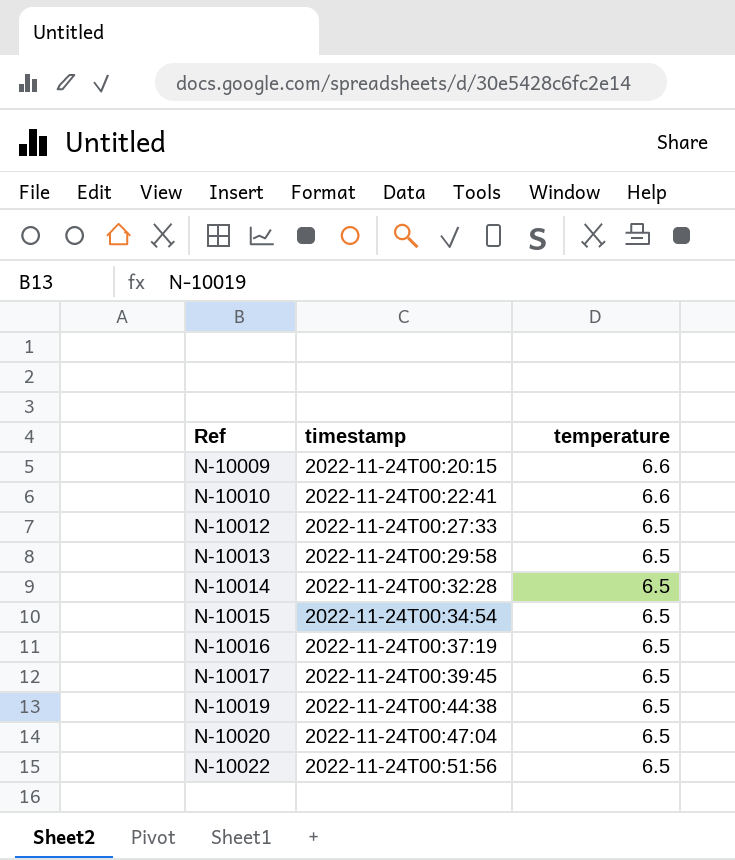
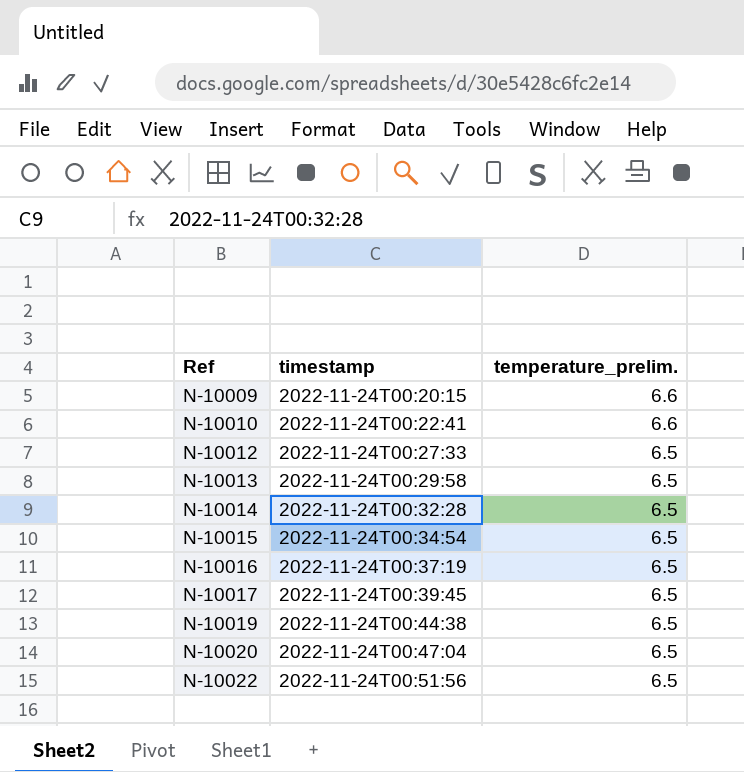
column name: temperature -> temperature_prelim.

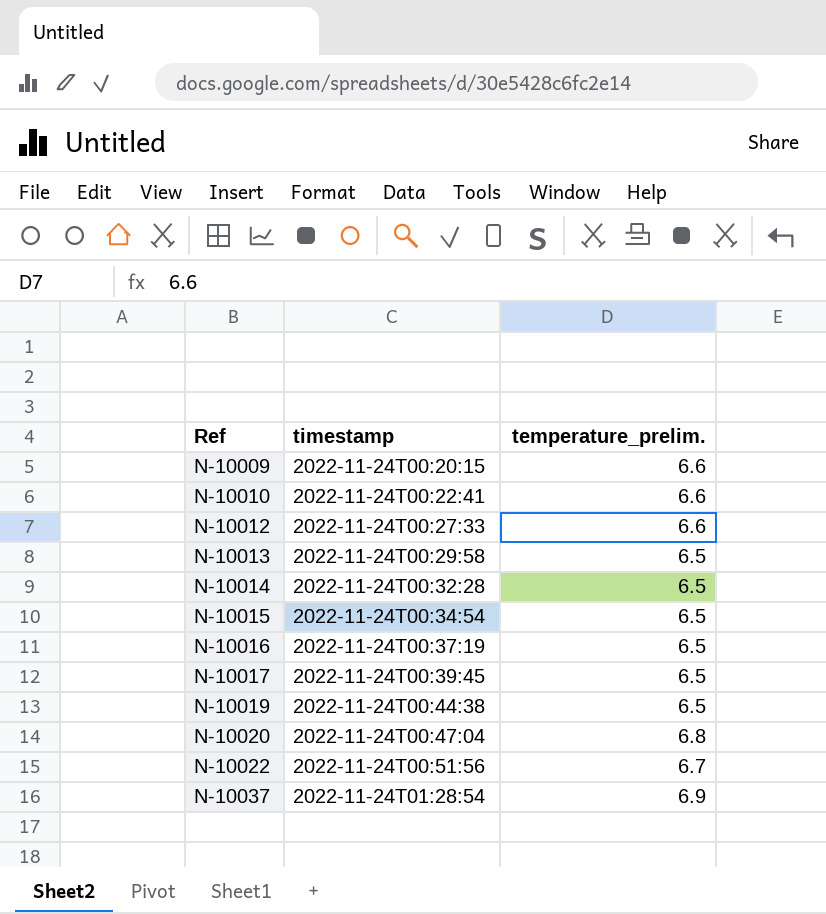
N-10012 | temperature_prelim.: 6.5 -> 6.6
N-10020 | temperature_prelim.: 6.5 -> 6.8
N-10022 | temperature_prelim.: 6.5 -> 6.7
row N-10037: none -> 2022-11-24T01:28:54 | 6.9

